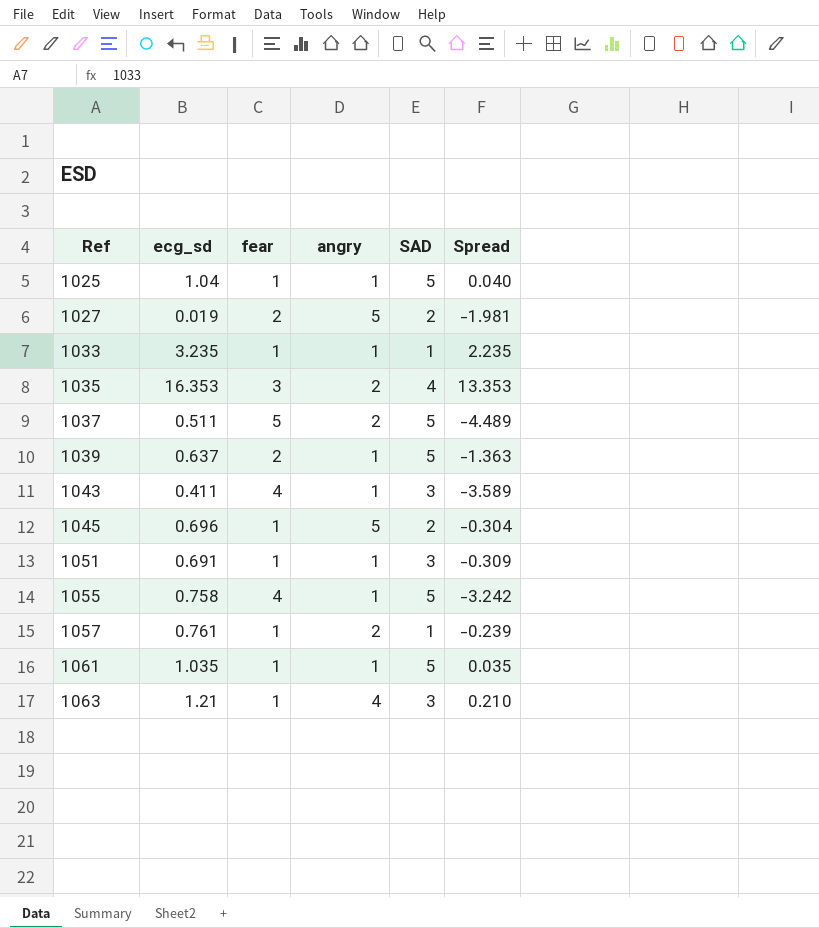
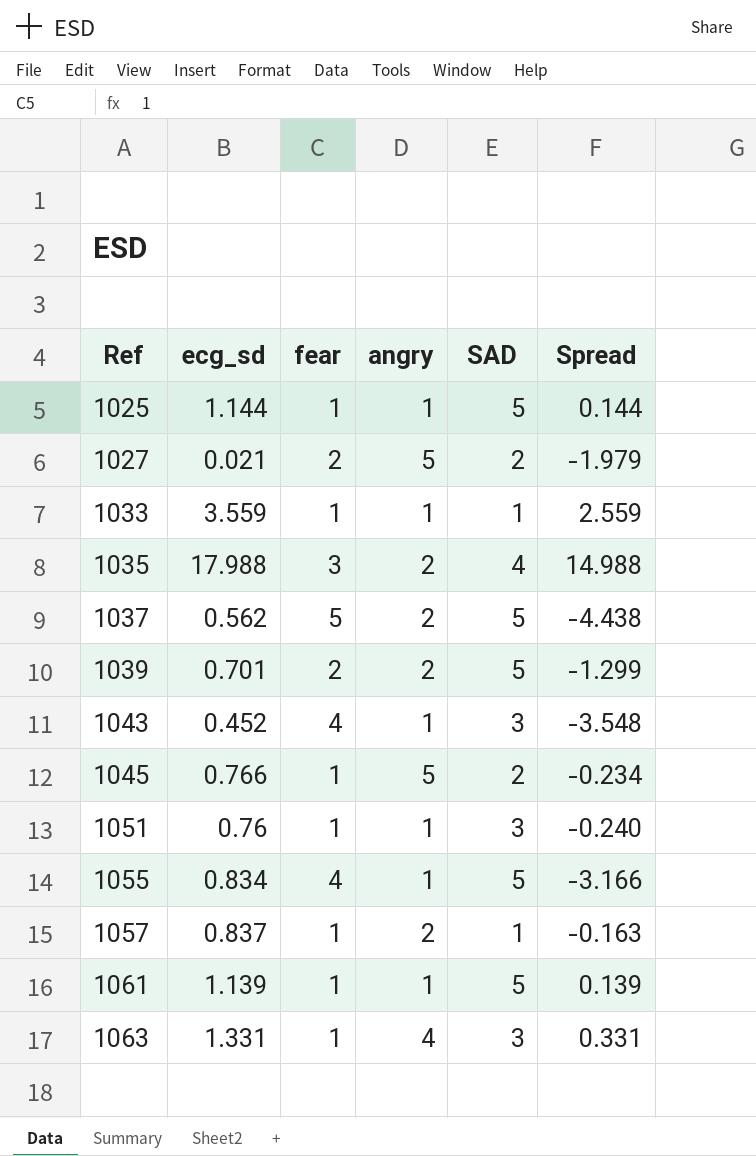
1025 | ecg_sd: 1.04 -> 1.144
1025 | Spread: 0.040 -> 0.144
1027 | ecg_sd: 0.019 -> 0.021
1027 | Spread: -1.981 -> -1.979
1033 | ecg_sd: 3.235 -> 3.559
1033 | Spread: 2.235 -> 2.559
1035 | ecg_sd: 16.353 -> 17.988
1035 | Spread: 13.353 -> 14.988
1037 | ecg_sd: 0.511 -> 0.562
1037 | Spread: -4.489 -> -4.438
1039 | ecg_sd: 0.637 -> 0.701
1039 | angry: 1 -> 2
1039 | Spread: -1.363 -> -1.299
1043 | ecg_sd: 0.411 -> 0.452
1043 | Spread: -3.589 -> -3.548
1045 | ecg_sd: 0.696 -> 0.766
1045 | Spread: -0.304 -> -0.234
1051 | ecg_sd: 0.691 -> 0.76
1051 | Spread: -0.309 -> -0.240
1055 | ecg_sd: 0.758 -> 0.834
1055 | Spread: -3.242 -> -3.166
1057 | ecg_sd: 0.761 -> 0.837
1057 | Spread: -0.239 -> -0.163
1061 | ecg_sd: 1.035 -> 1.139
1061 | Spread: 0.035 -> 0.139
1063 | ecg_sd: 1.21 -> 1.331
1063 | Spread: 0.210 -> 0.331

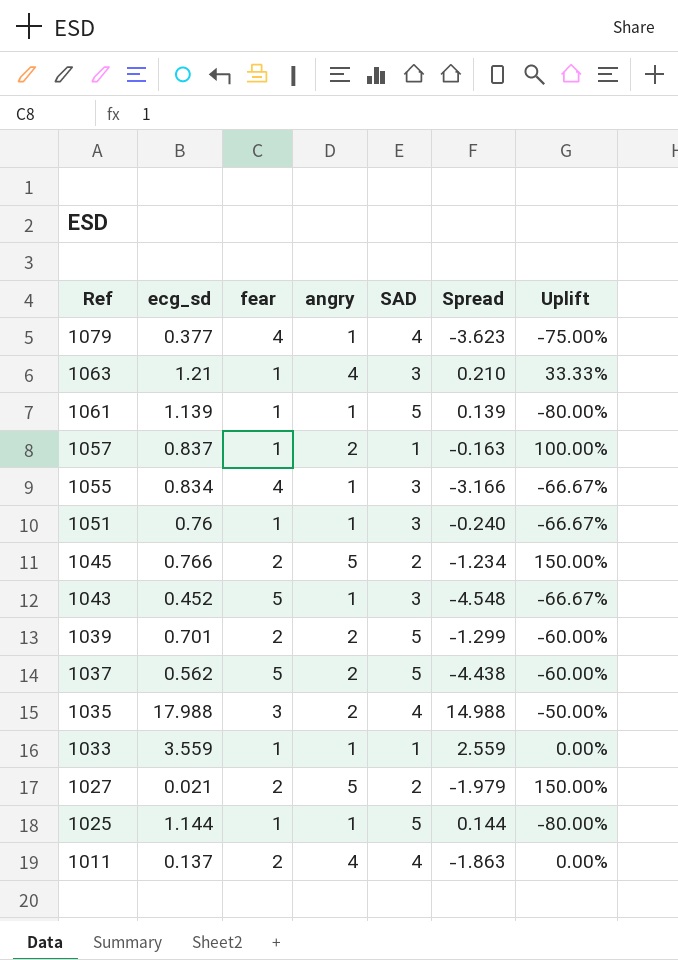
row order: Ref ascending -> Ref descending
column Uplift | formula: none -> ([angry] - [SAD]) / [SAD]
row 1079: none -> 0.377 | 4 | 1 | 4 | -3.623 | -75.00%
1063 | ecg_sd: 1.331 -> 1.21
1063 | Spread: 0.331 -> 0.210
1055 | SAD: 5 -> 3
1045 | fear: 1 -> 2
1045 | Spread: -0.234 -> -1.234
1043 | fear: 4 -> 5
1043 | Spread: -3.548 -> -4.548
row 1011: none -> 0.137 | 2 | 4 | 4 | -1.863 | 0.00%

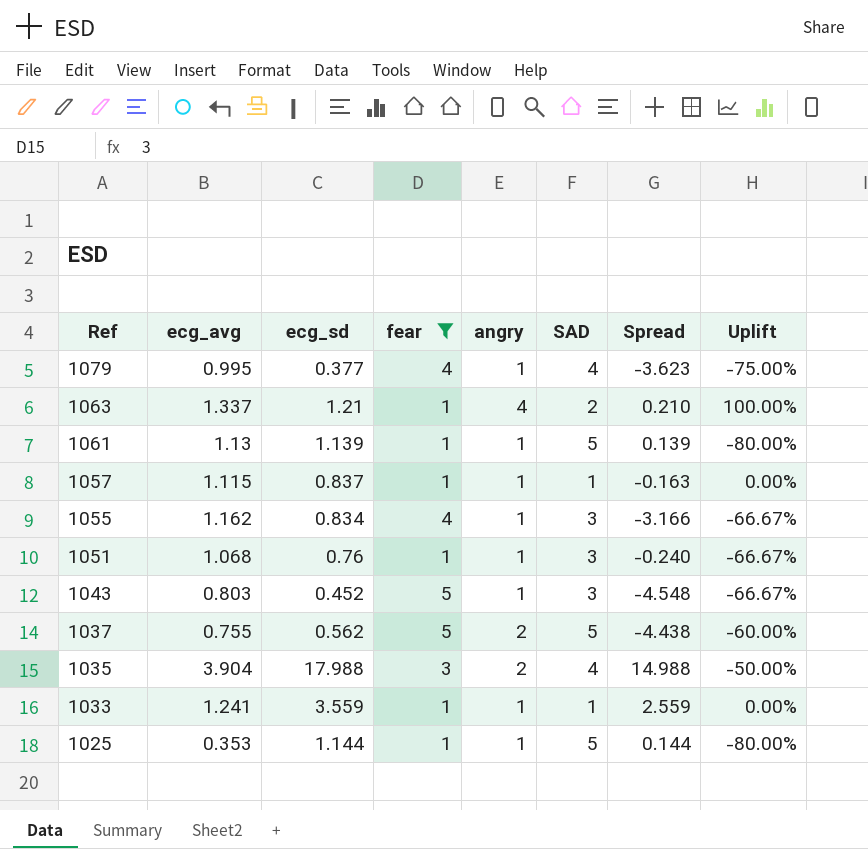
filter: none -> fear != 2
column ecg_avg | position: none -> 2
1063 | SAD: 3 -> 2
1063 | Uplift: 33.33% -> 100.00%
1057 | angry: 2 -> 1
1057 | Uplift: 100.00% -> 0.00%

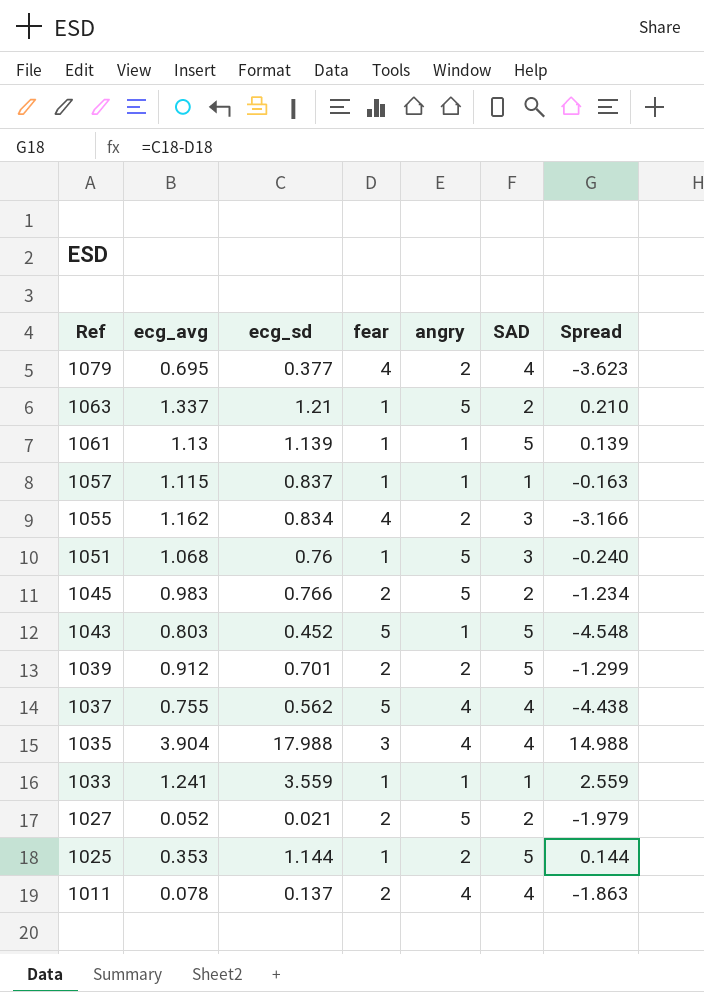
filter: fear != 2 -> none
column Uplift | formula: ([angry] - [SAD]) / [SAD] -> none
1079 | ecg_avg: 0.995 -> 0.695
1079 | angry: 1 -> 2
1063 | angry: 4 -> 5
1055 | angry: 1 -> 2
1051 | angry: 1 -> 5
1043 | SAD: 3 -> 5
1037 | angry: 2 -> 4
1037 | SAD: 5 -> 4
1035 | angry: 2 -> 4
1025 | angry: 1 -> 2

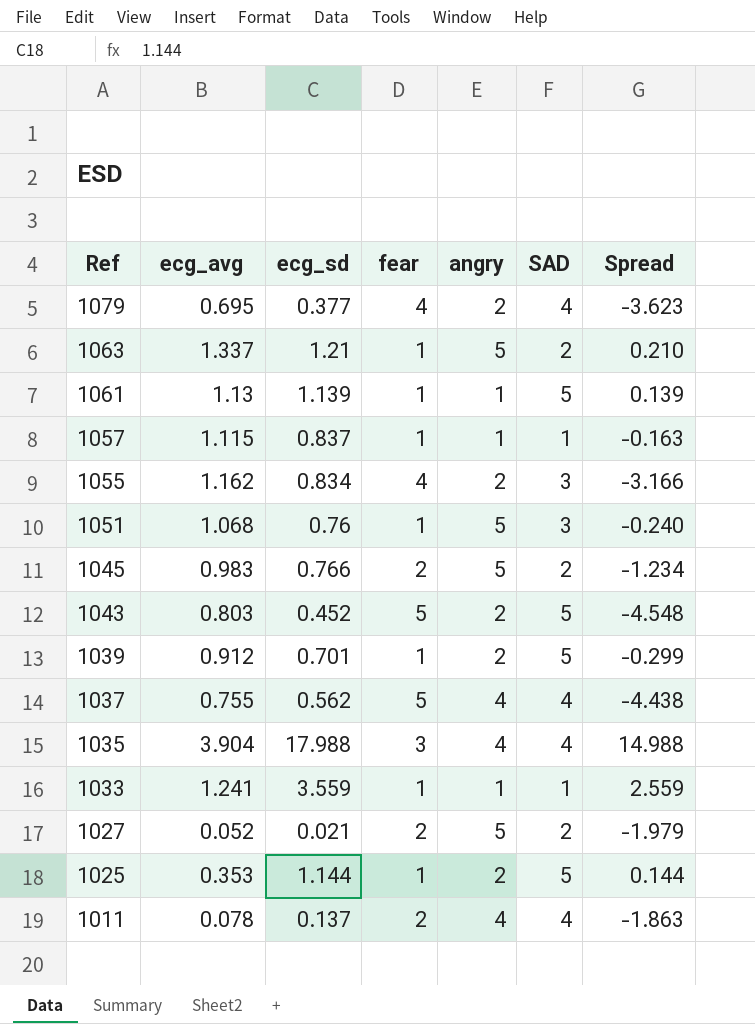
1043 | angry: 1 -> 2
1039 | fear: 2 -> 1
1039 | Spread: -1.299 -> -0.299

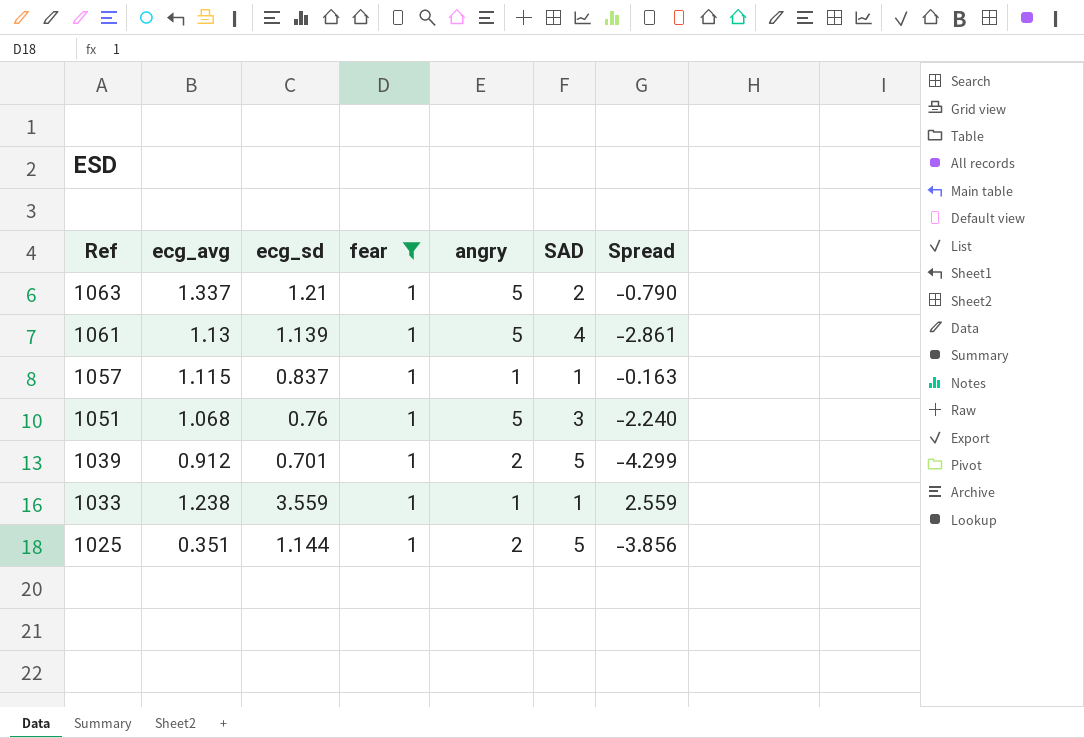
filter: none -> fear = 1
column Spread | formula: [ecg_sd] - [fear] -> [ecg_sd] - [SAD]
1061 | angry: 1 -> 5
1061 | SAD: 5 -> 4
1033 | ecg_avg: 1.241 -> 1.238
1025 | ecg_avg: 0.353 -> 0.351

